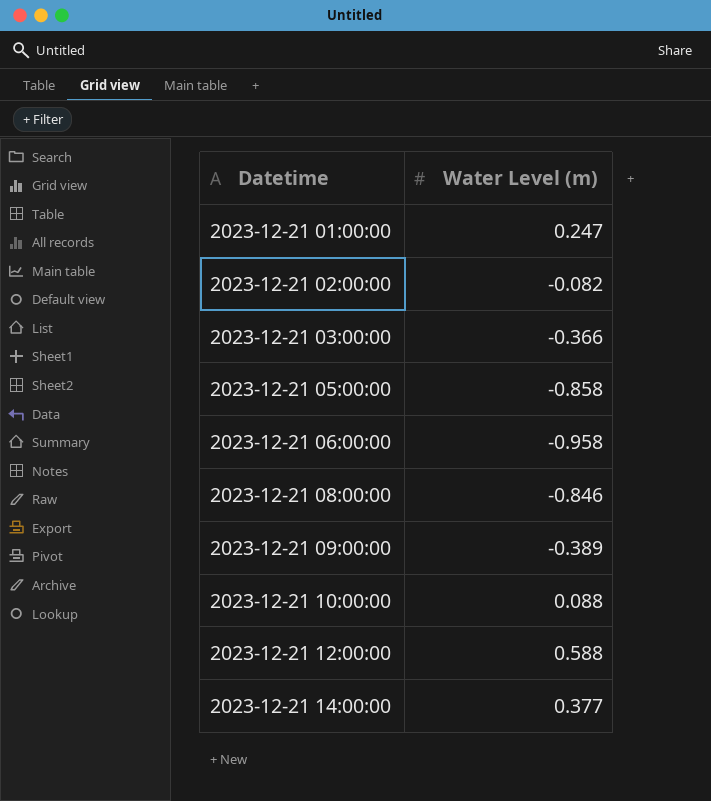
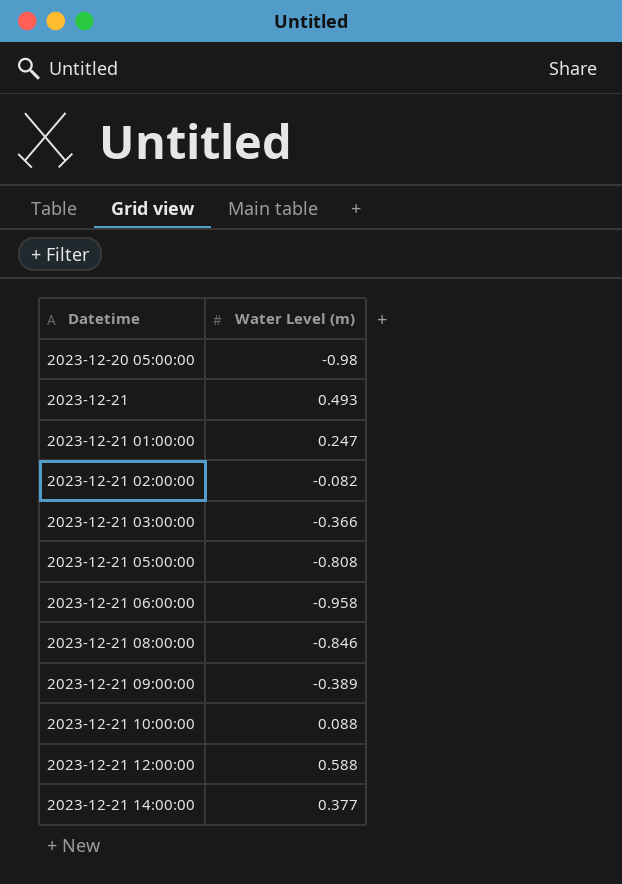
row 2023-12-20 05:00:00: none -> -0.98
row 2023-12-21: none -> 0.493
2023-12-21 05:00:00 | Water Level (m): -0.858 -> -0.808

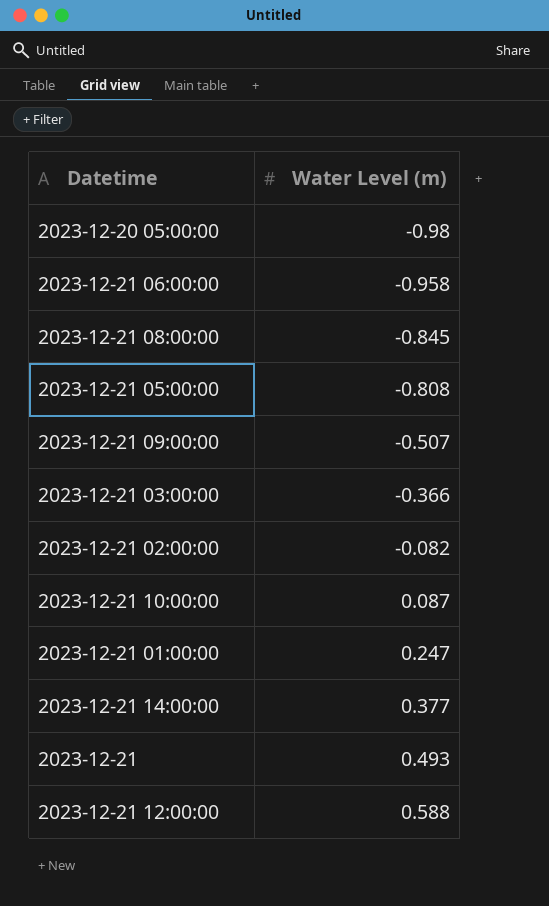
row order: Datetime ascending -> Water Level (m) ascending
2023-12-21 08:00:00 | Water Level (m): -0.846 -> -0.845
2023-12-21 09:00:00 | Water Level (m): -0.389 -> -0.507
2023-12-21 10:00:00 | Water Level (m): 0.088 -> 0.087

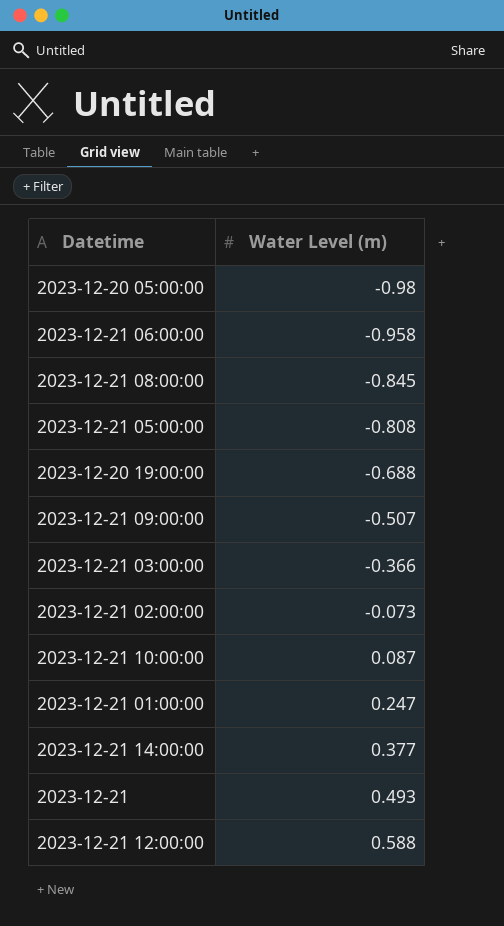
row 2023-12-20 19:00:00: none -> -0.688
2023-12-21 02:00:00 | Water Level (m): -0.082 -> -0.073

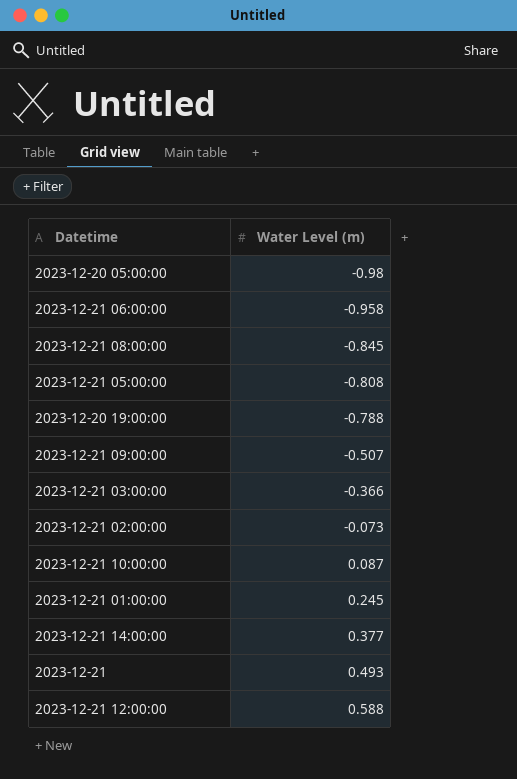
2023-12-20 19:00:00 | Water Level (m): -0.688 -> -0.788
2023-12-21 01:00:00 | Water Level (m): 0.247 -> 0.245

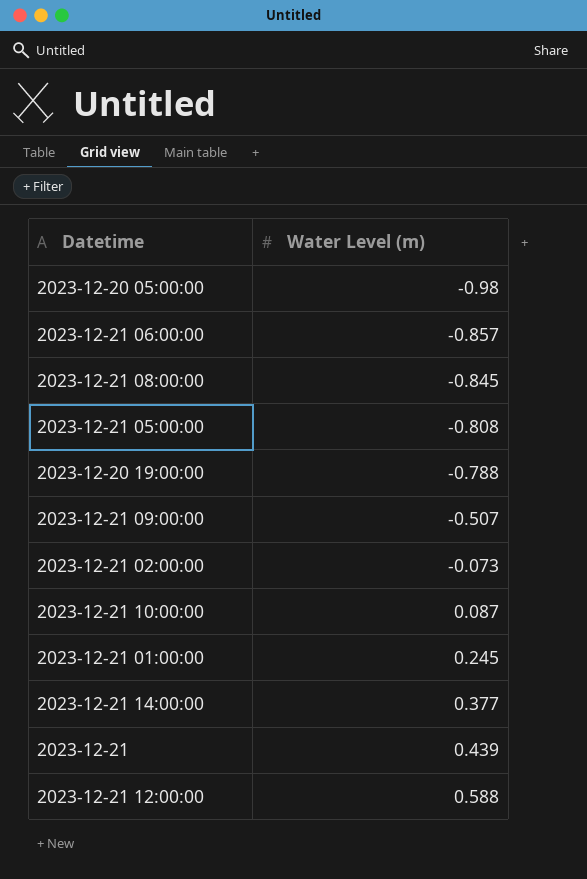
row 2023-12-21 03:00:00: -0.366 -> none
2023-12-21 06:00:00 | Water Level (m): -0.958 -> -0.857
2023-12-21 | Water Level (m): 0.493 -> 0.439

